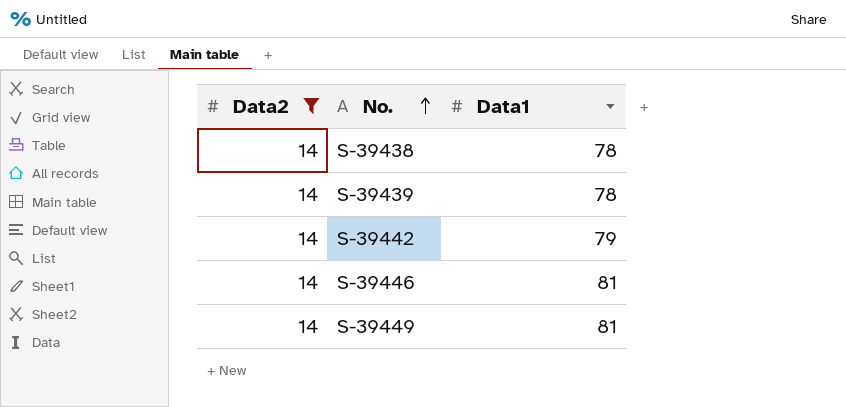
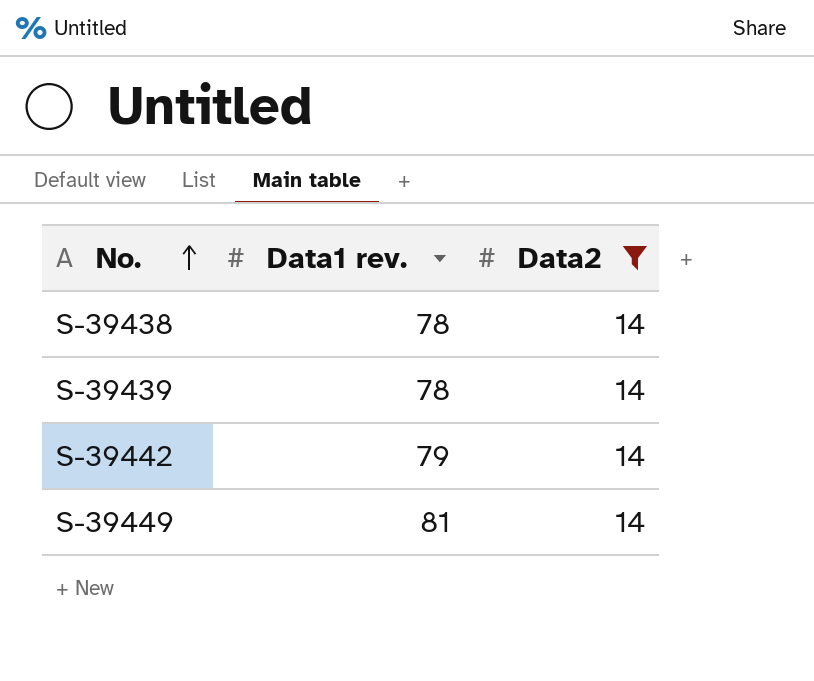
column name: Data1 -> Data1 rev.
column Data2 | position: 1 -> 3
row S-39446: 14 | 81 -> none

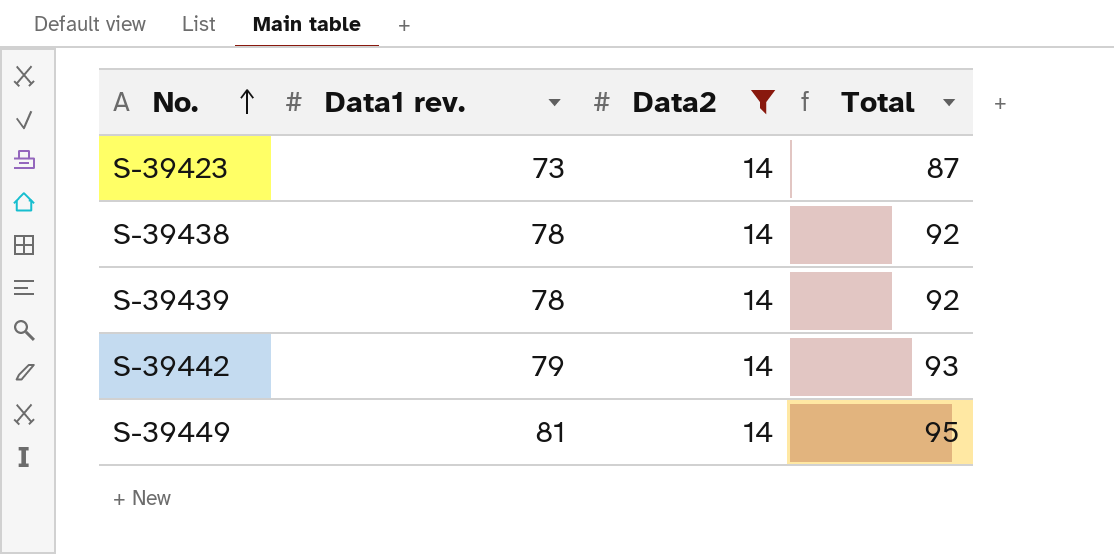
column Total | formula: none -> [Data1 rev.] + [Data2]
row S-39423: none -> 73 | 14 | 87

